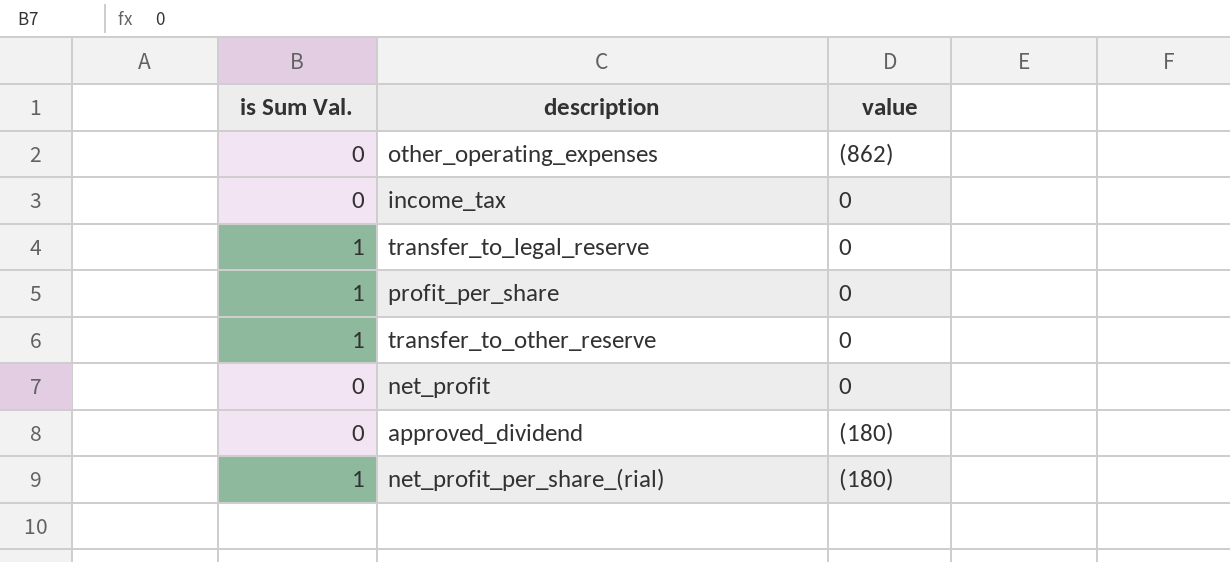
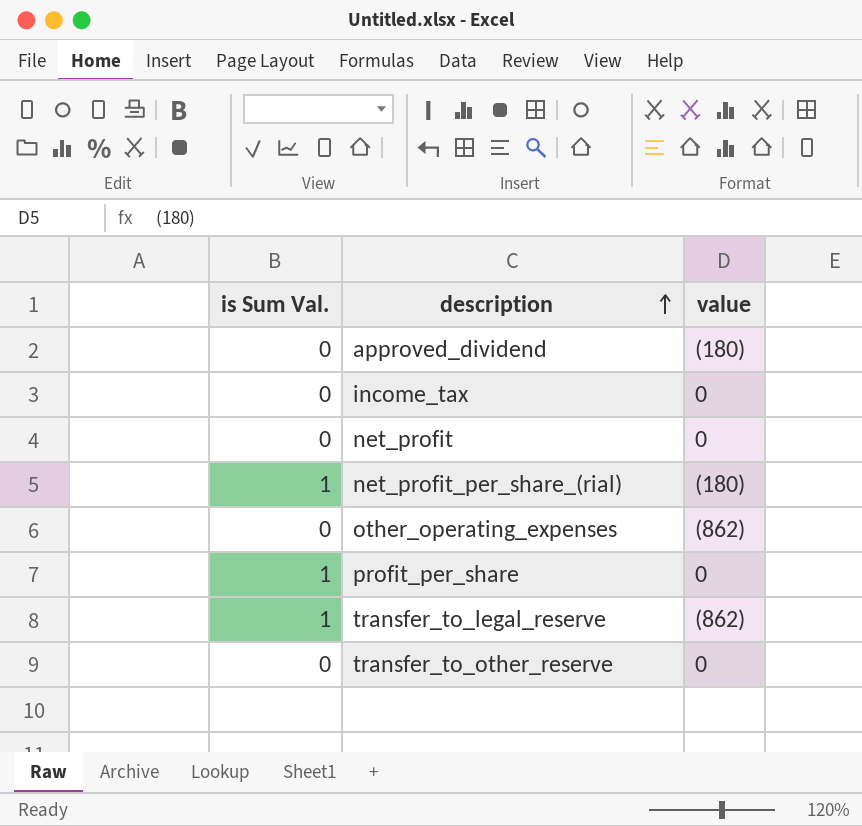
row order: none -> description ascending
transfer_to_legal_reserve | value: 0 -> (862)
transfer_to_other_reserve | is Sum Val.: 1 -> 0

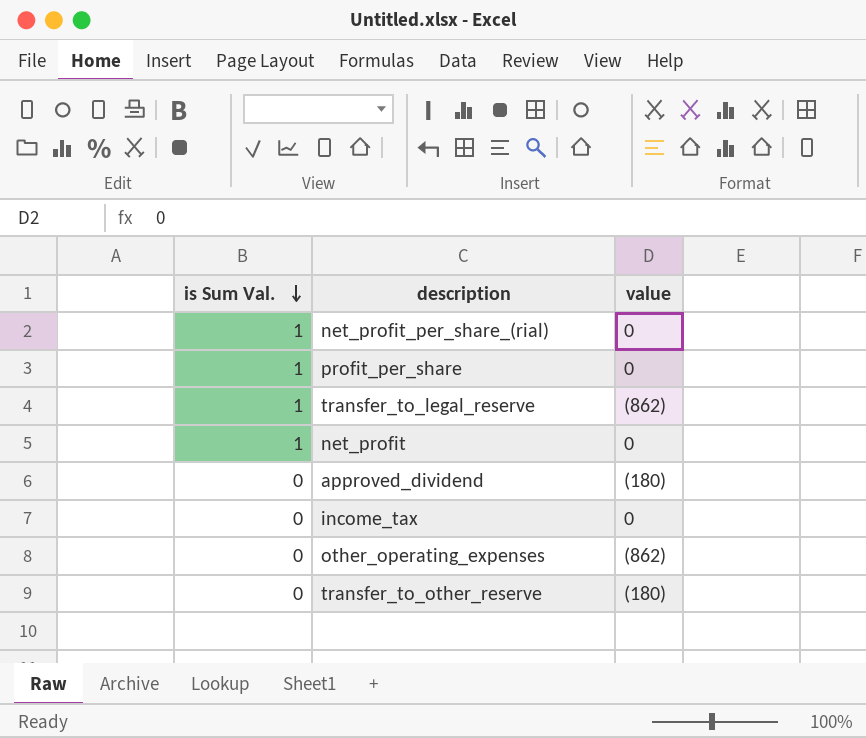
row order: description ascending -> is Sum Val. descending
net_profit_per_share_(rial) | value: (180) -> 0
net_profit | is Sum Val.: 0 -> 1
transfer_to_other_reserve | value: 0 -> (180)

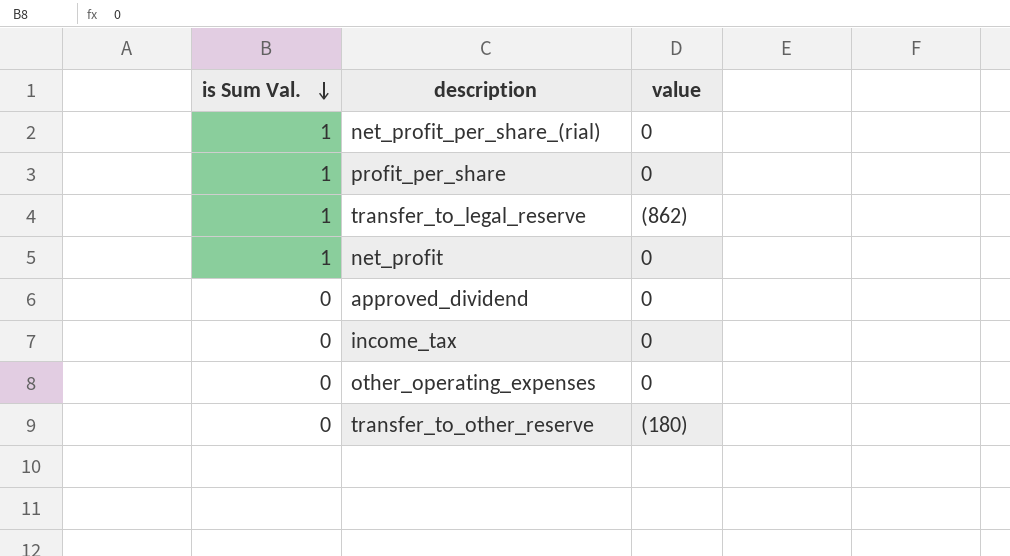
approved_dividend | value: (180) -> 0
other_operating_expenses | value: (862) -> 0

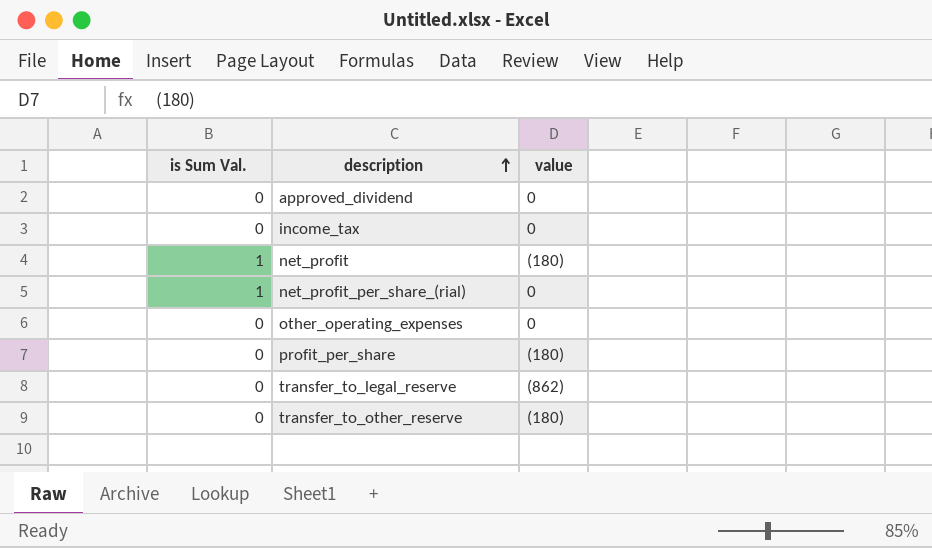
row order: is Sum Val. descending -> description ascending
net_profit | value: 0 -> (180)
profit_per_share | is Sum Val.: 1 -> 0
profit_per_share | value: 0 -> (180)
transfer_to_legal_reserve | is Sum Val.: 1 -> 0

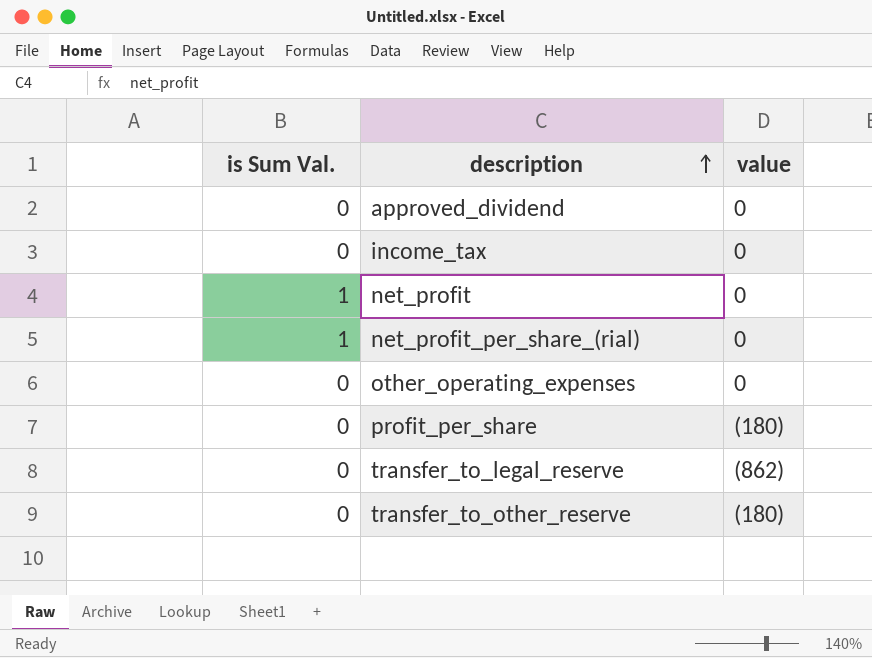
net_profit | value: (180) -> 0

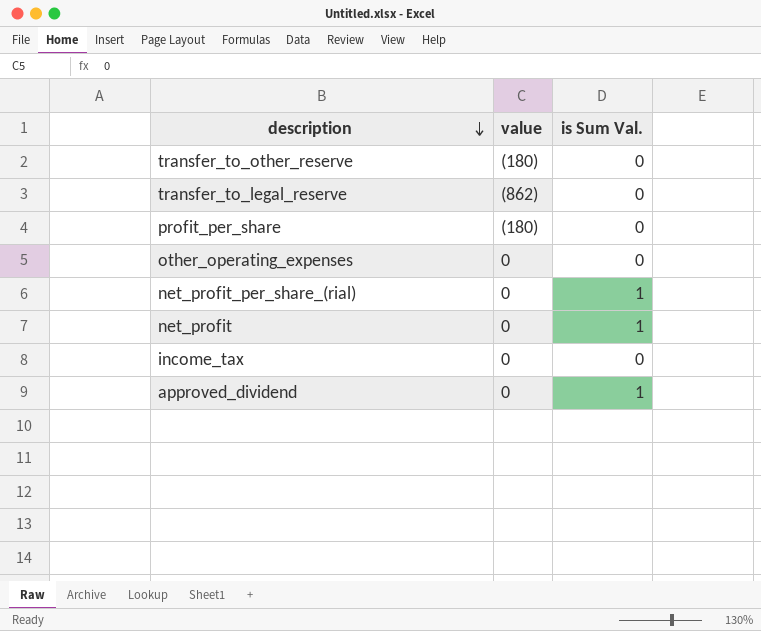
row order: description ascending -> description descending
column is Sum Val. | position: 1 -> 3
approved_dividend | is Sum Val.: 0 -> 1

